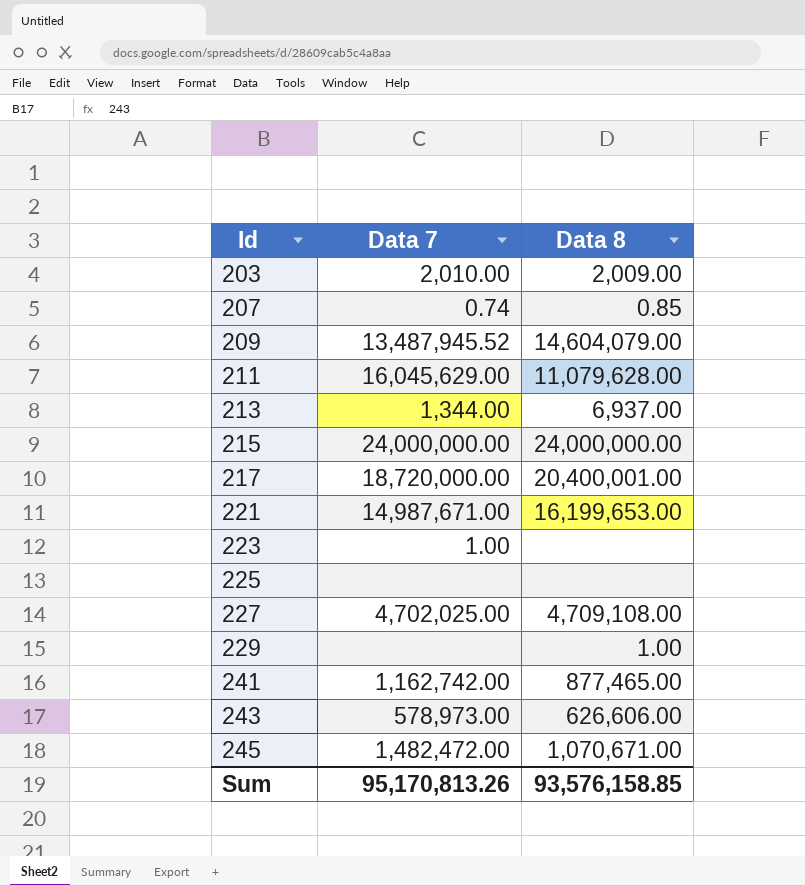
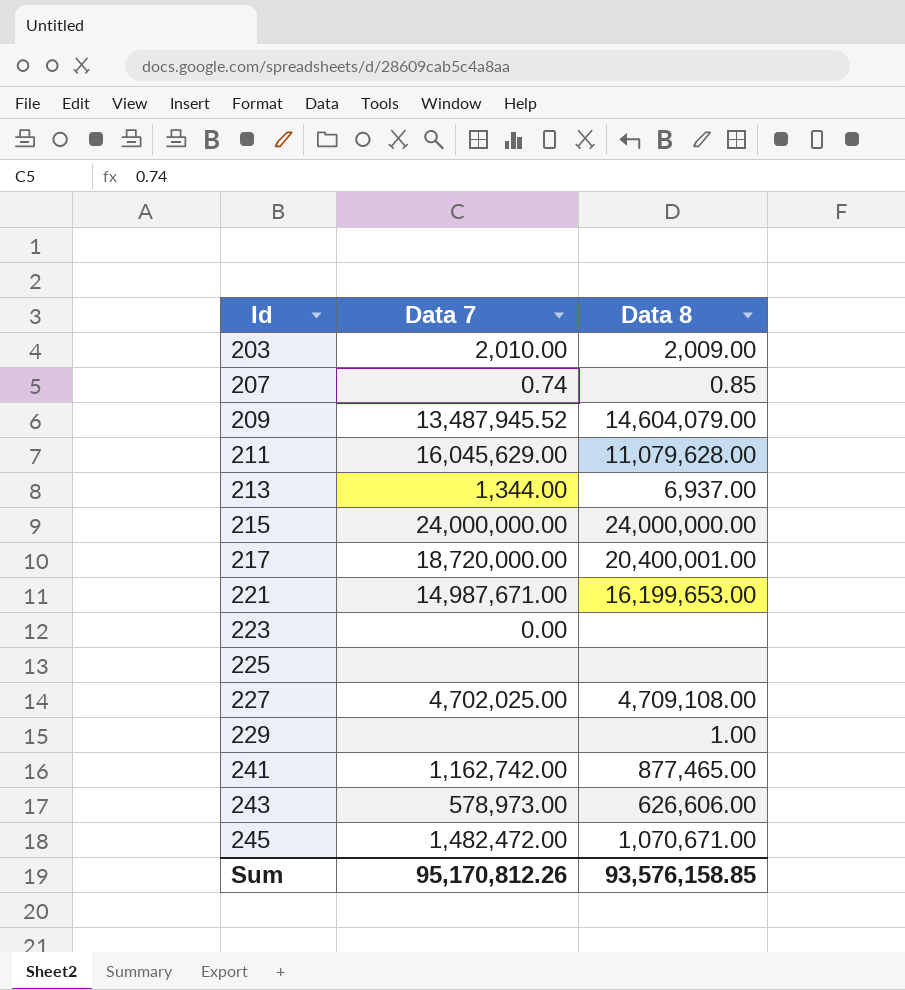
223 | Data 7: 1.00 -> 0.00
Sum | Data 7: 95,170,813.26 -> 95,170,812.26

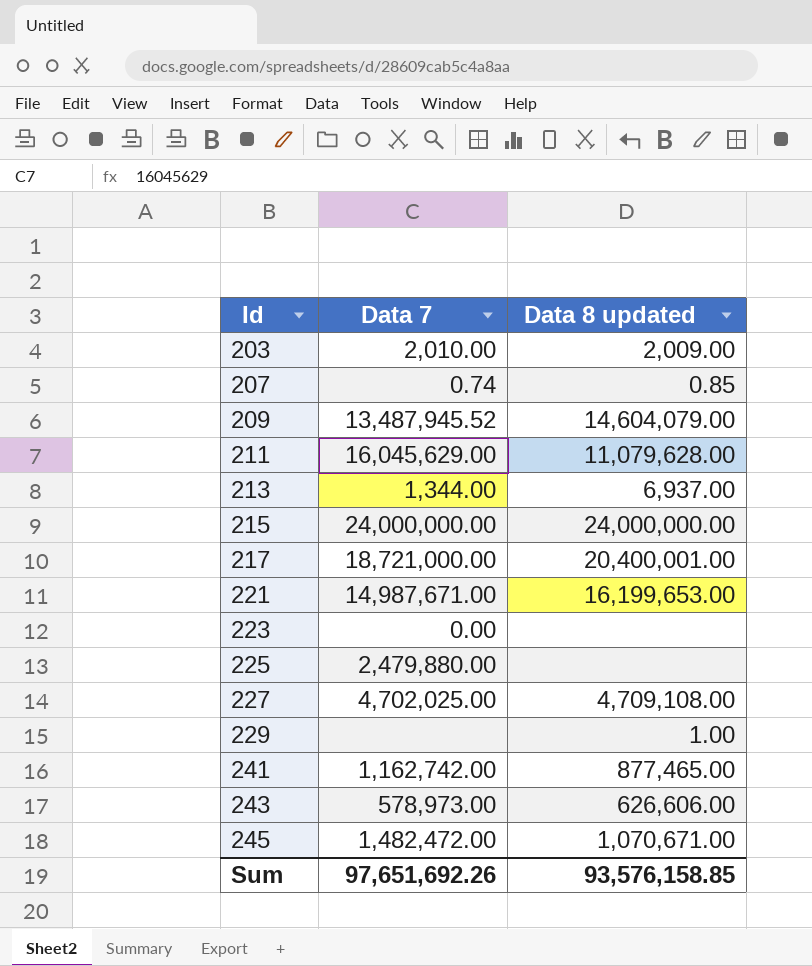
column name: Data 8 -> Data 8 updated
217 | Data 7: 18,720,000.00 -> 18,721,000.00
225 | Data 7: none -> 2,479,880.00
Sum | Data 7: 95,170,812.26 -> 97,651,692.26

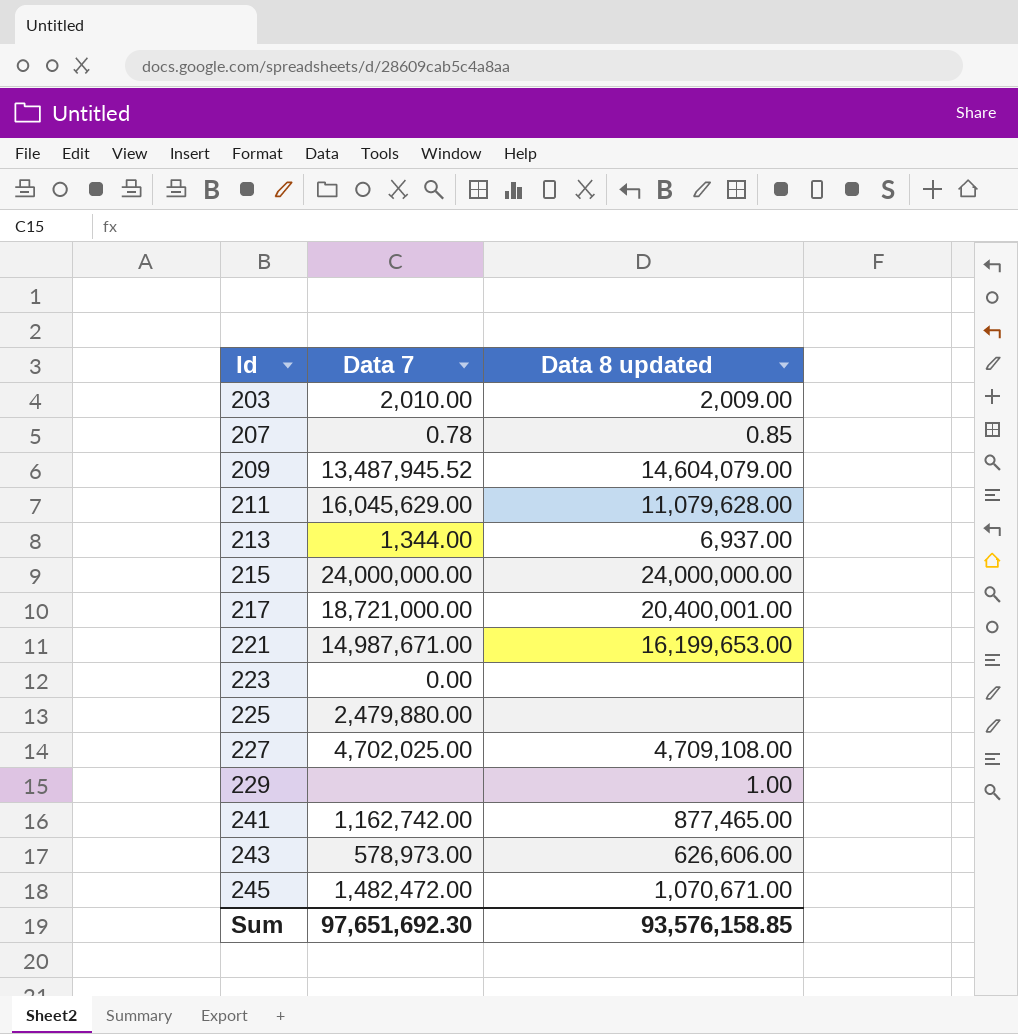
207 | Data 7: 0.74 -> 0.78
Sum | Data 7: 97,651,692.26 -> 97,651,692.30

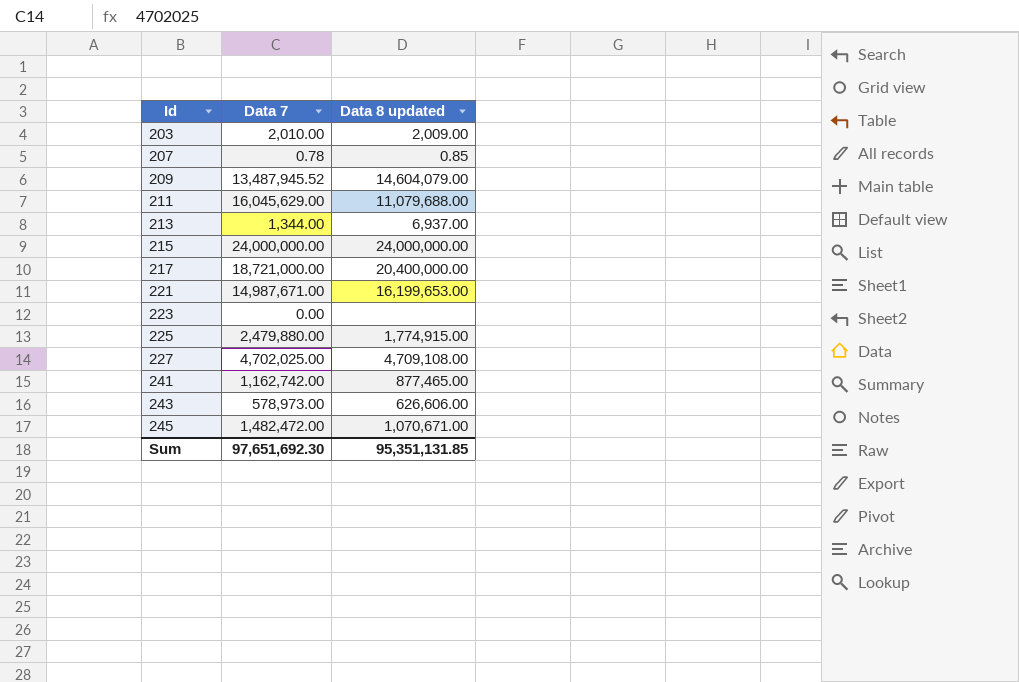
row 229: none | 1.00 -> none
211 | Data 8 updated: 11,079,628.00 -> 11,079,688.00
217 | Data 8 updated: 20,400,001.00 -> 20,400,000.00
225 | Data 8 updated: none -> 1,774,915.00
Sum | Data 8 updated: 93,576,158.85 -> 95,351,131.85

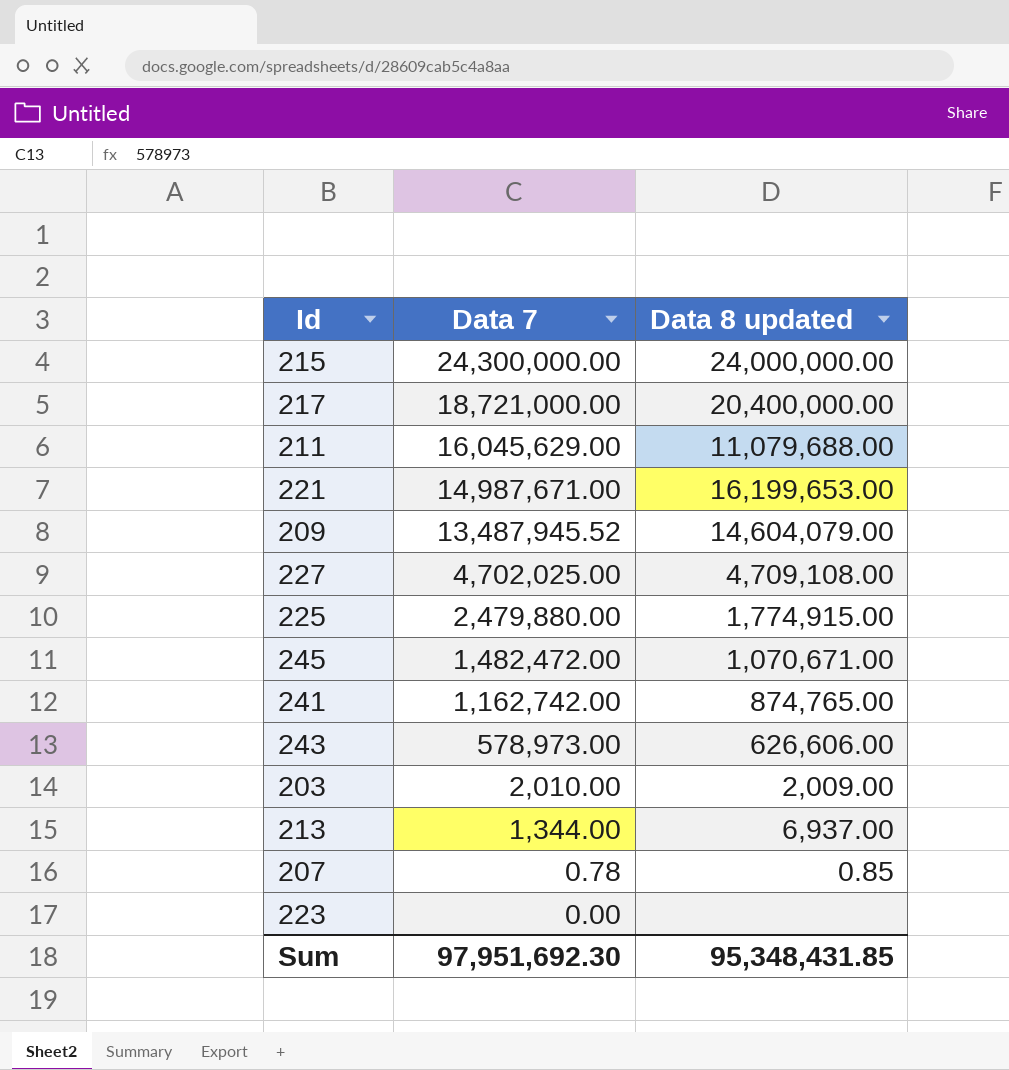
row order: Id ascending -> Data 7 descending
215 | Data 7: 24,000,000.00 -> 24,300,000.00
241 | Data 8 updated: 877,465.00 -> 874,765.00
Sum | Data 7: 97,651,692.30 -> 97,951,692.30
Sum | Data 8 updated: 95,351,131.85 -> 95,348,431.85

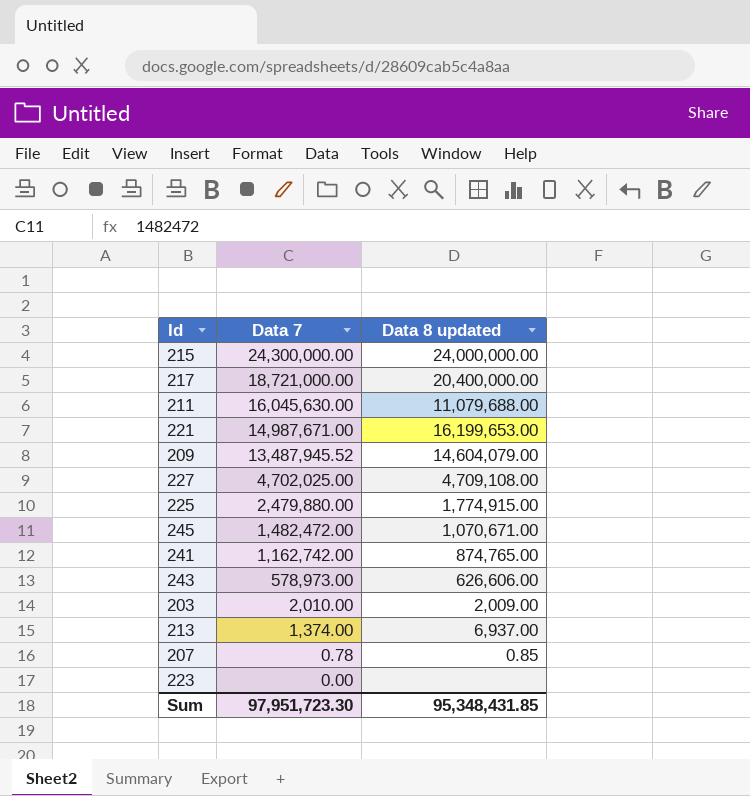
211 | Data 7: 16,045,629.00 -> 16,045,630.00
213 | Data 7: 1,344.00 -> 1,374.00
Sum | Data 7: 97,951,692.30 -> 97,951,723.30

